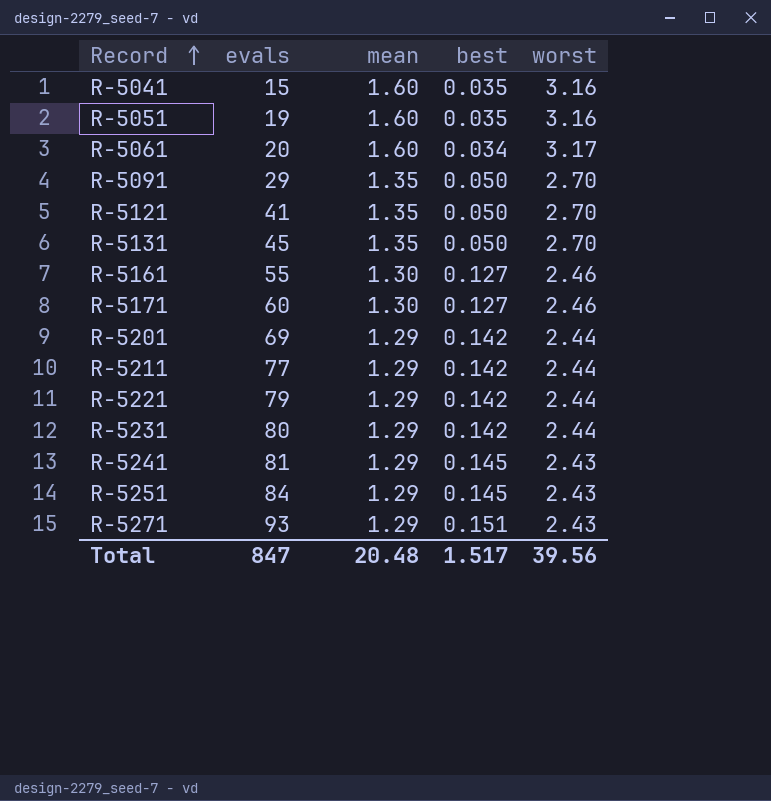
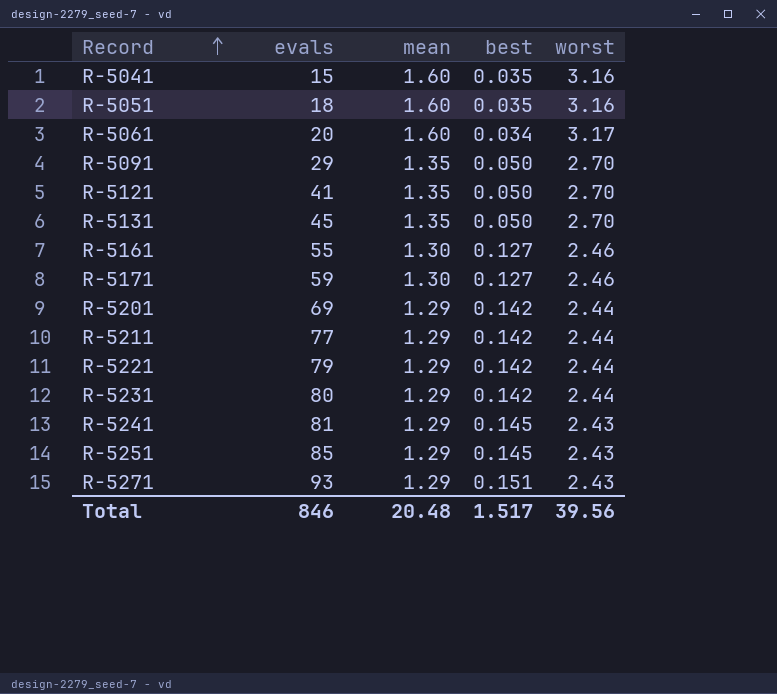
R-5051 | evals: 19 -> 18
R-5171 | evals: 60 -> 59
R-5251 | evals: 84 -> 85
Total | evals: 847 -> 846

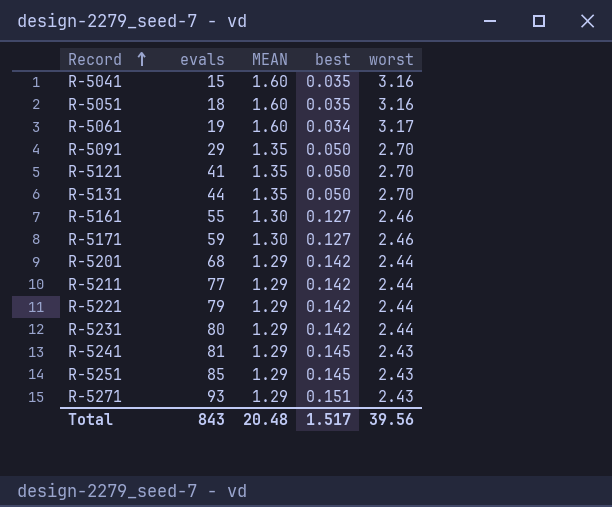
column name: mean -> MEAN
R-5061 | evals: 20 -> 19
R-5131 | evals: 45 -> 44
R-5201 | evals: 69 -> 68
Total | evals: 846 -> 843

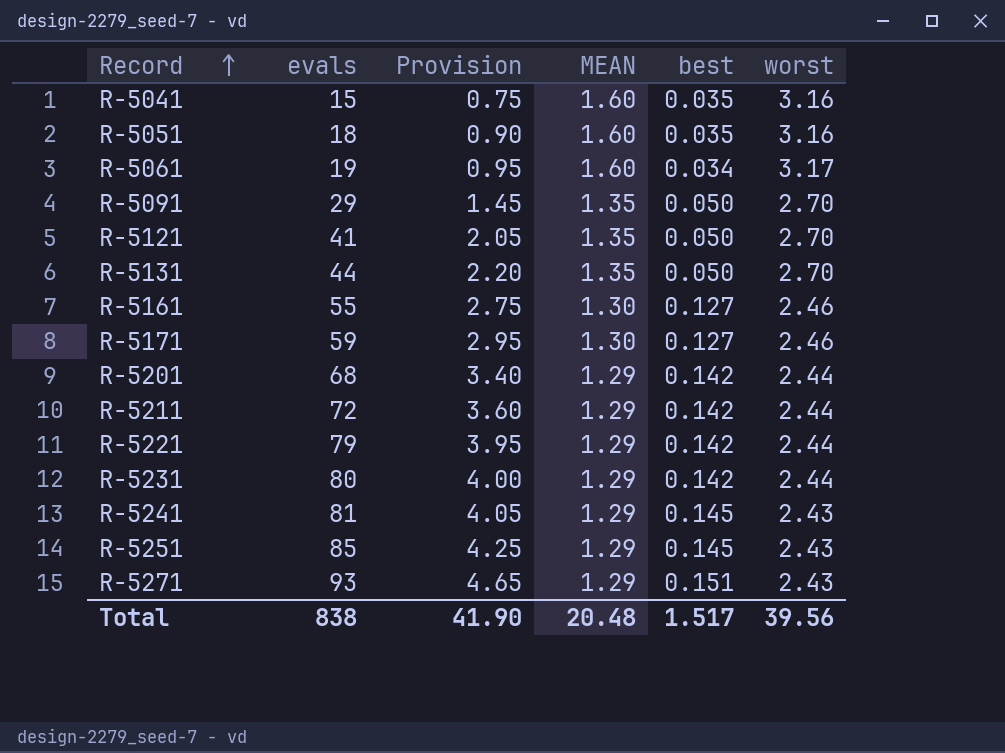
column Provision | formula: none -> [evals] * 0.05
R-5211 | evals: 77 -> 72
Total | evals: 843 -> 838

